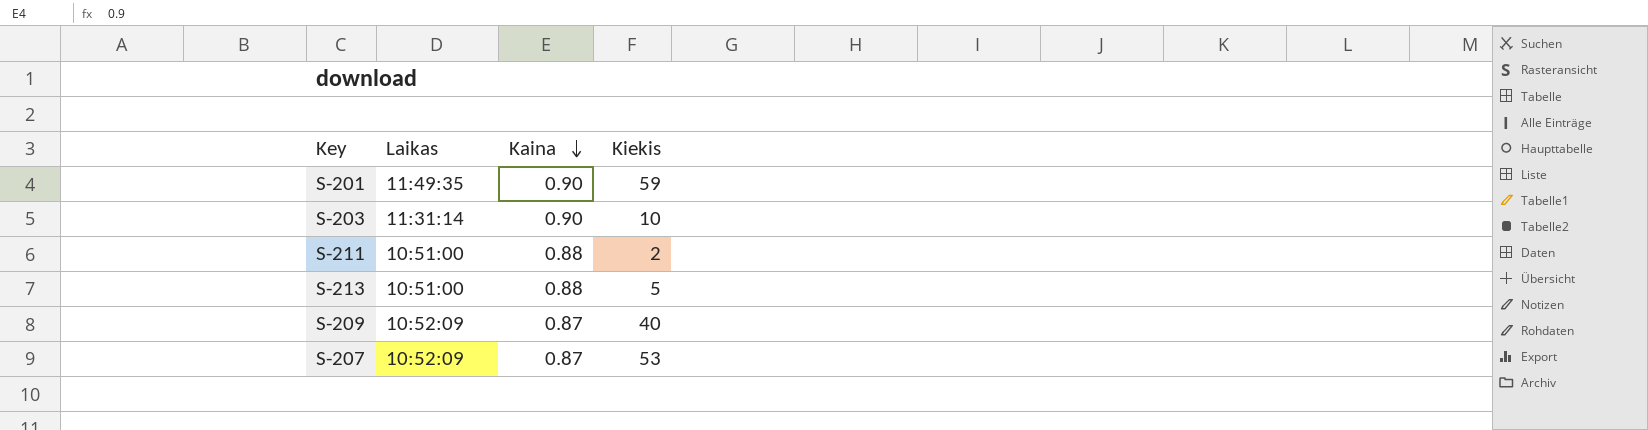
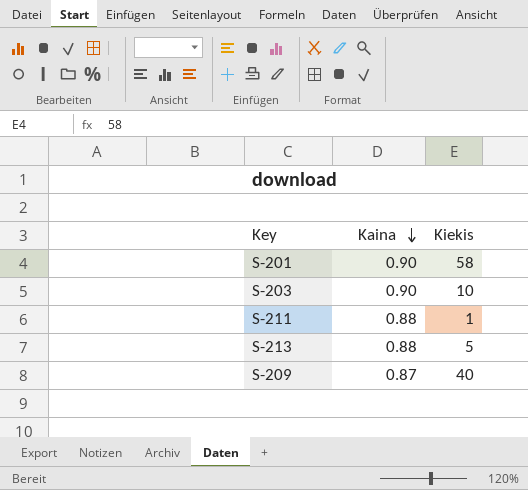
column Laikas | position: 2 -> none
row S-207: 10:52:09 | 0.87 | 53 -> none
S-201 | Kiekis: 59 -> 58
S-211 | Kiekis: 2 -> 1

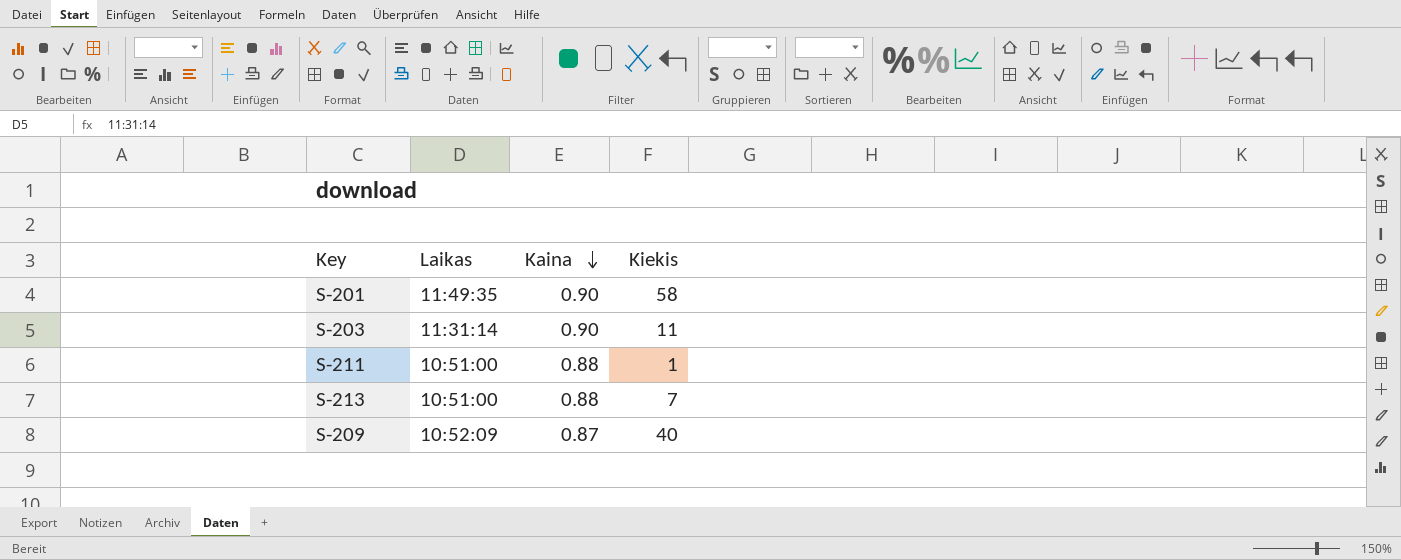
column Laikas | position: none -> 2
S-203 | Kiekis: 10 -> 11
S-213 | Kiekis: 5 -> 7

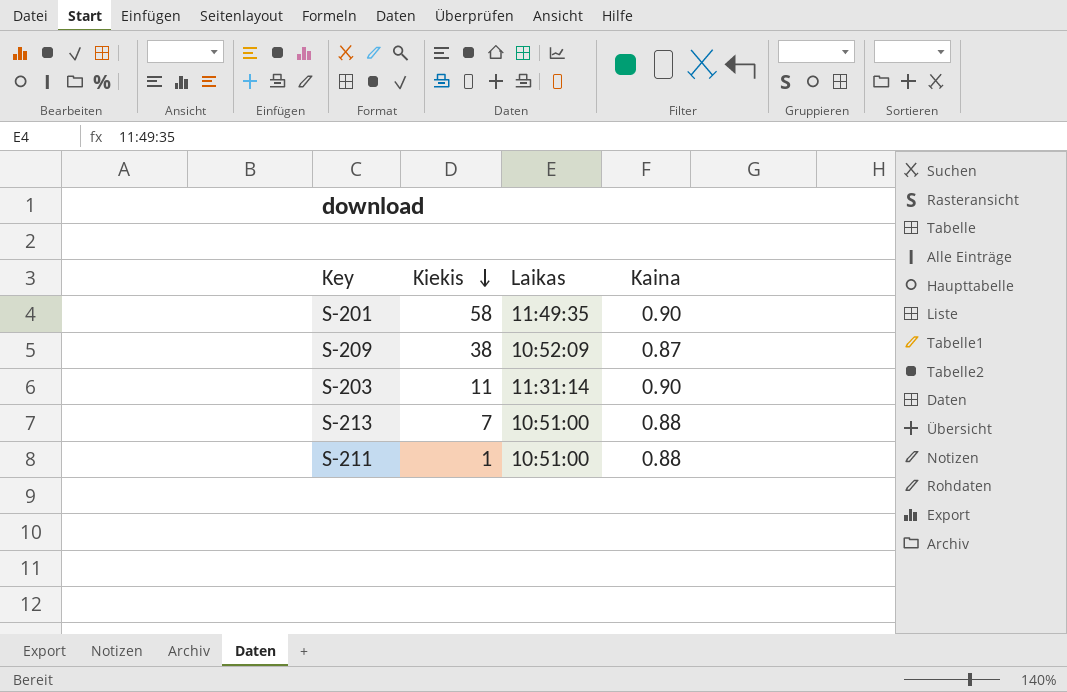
row order: Kaina descending -> Kiekis descending
column Kiekis | position: 4 -> 2
S-209 | Kiekis: 40 -> 38

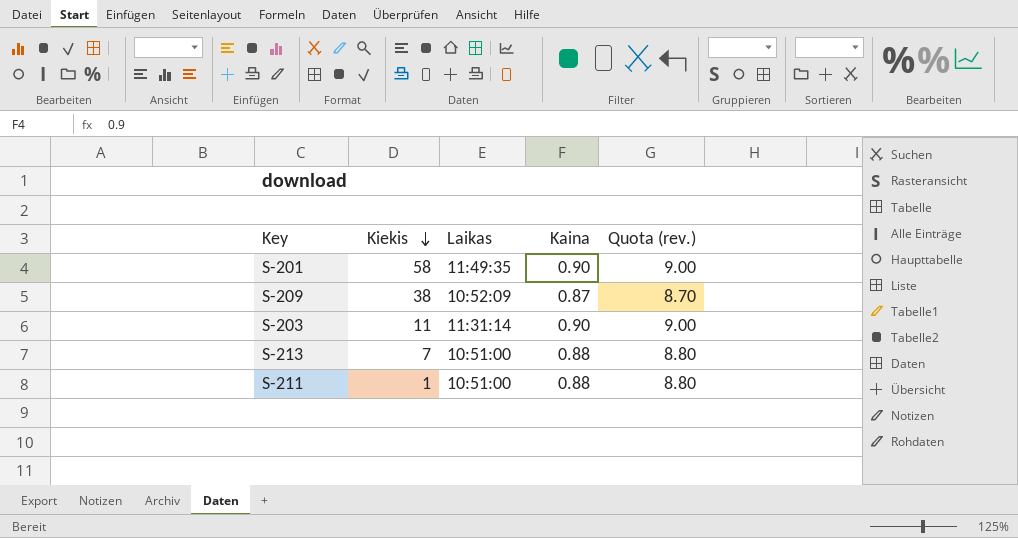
column Quota (rev.) | formula: none -> [Kaina] * 10

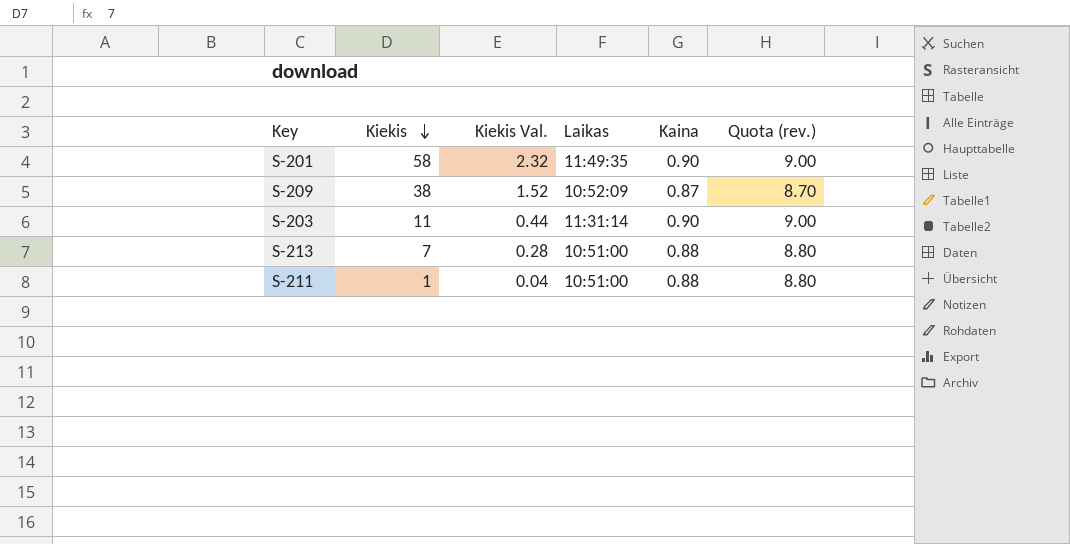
column Kiekis Val. | formula: none -> [Kiekis] * 0.04

